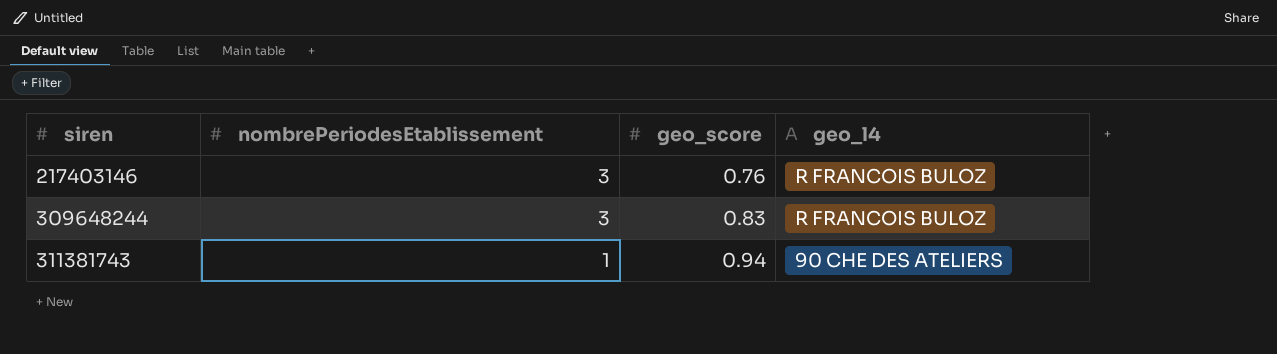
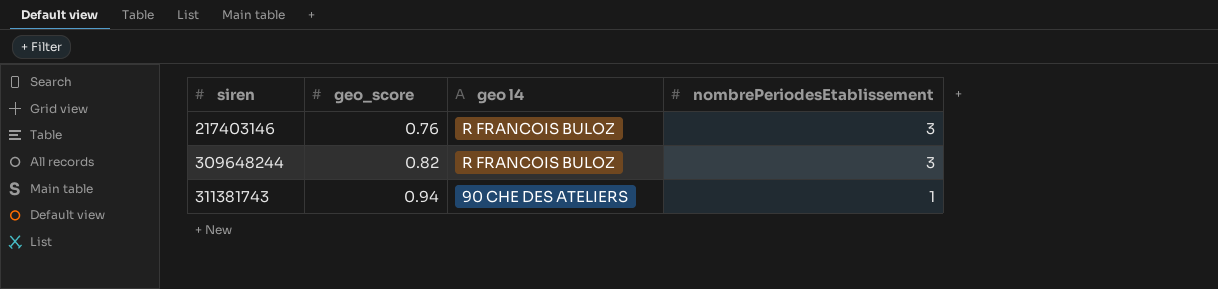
column name: geo_l4 -> geo l4
column nombrePeriodesEtablissement | position: 2 -> 4
309648244 | geo_score: 0.83 -> 0.82

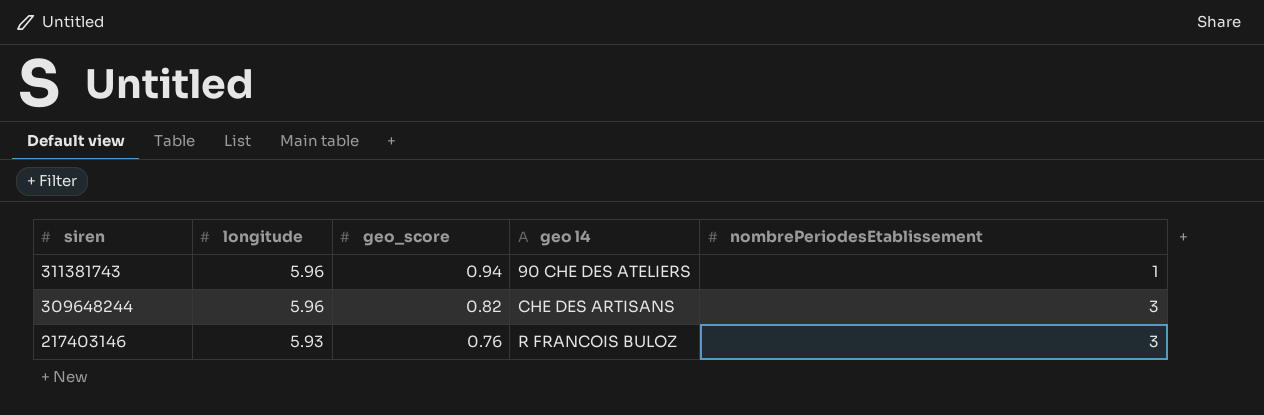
row order: siren ascending -> siren descending
column longitude | position: none -> 2
309648244 | geo l4: R FRANCOIS BULOZ -> CHE DES ARTISANS

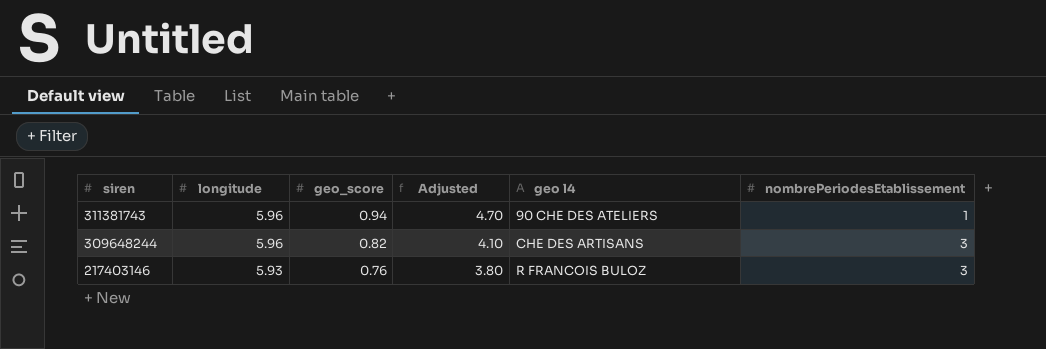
column Adjusted | formula: none -> [geo_score] * 5

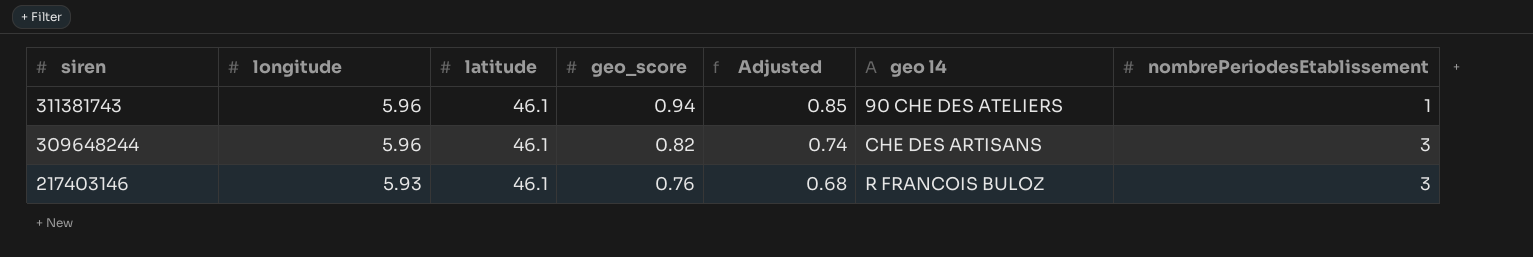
column latitude | position: none -> 3
column Adjusted | formula: [geo_score] * 5 -> [geo_score] * 0.9

